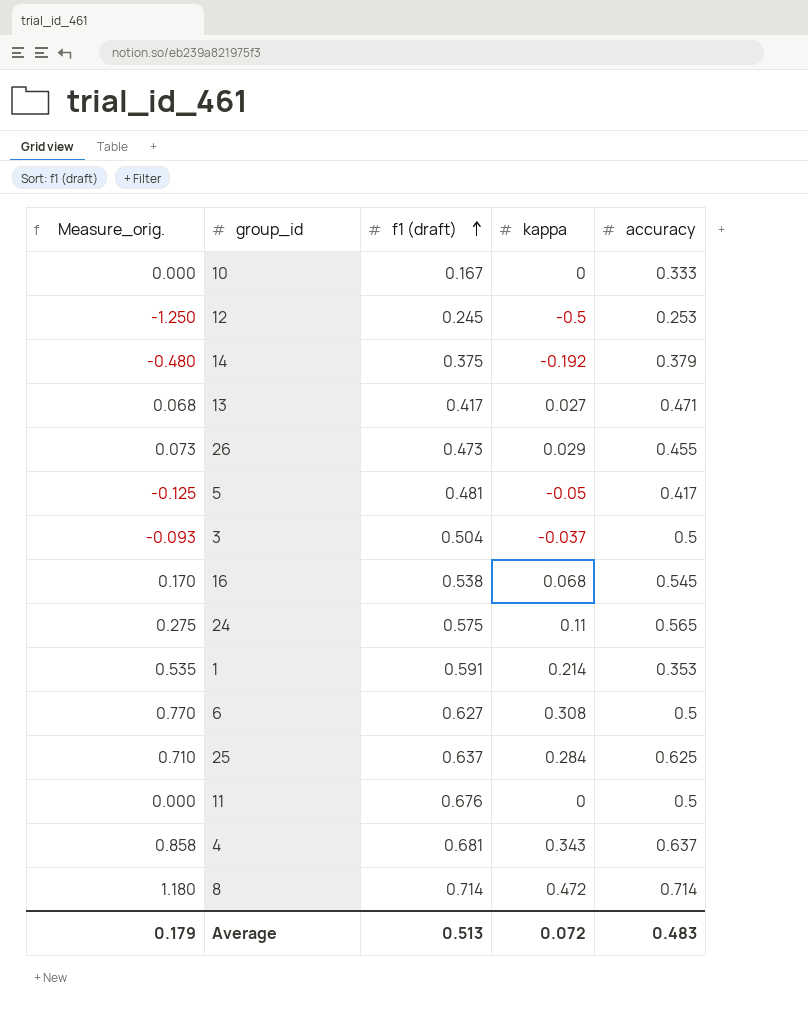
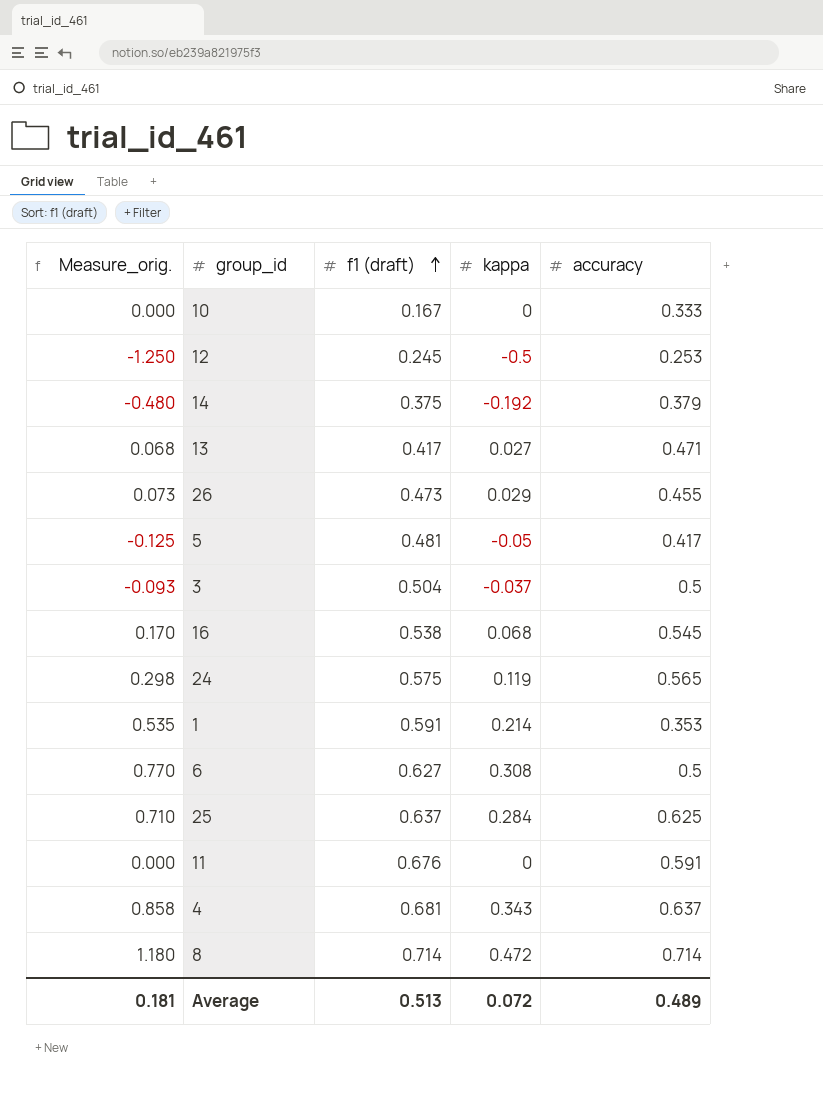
24 | Measure_orig.: 0.275 -> 0.298
24 | kappa: 0.11 -> 0.119
11 | accuracy: 0.5 -> 0.591
Average | Measure_orig.: 0.179 -> 0.181
Average | accuracy: 0.483 -> 0.489

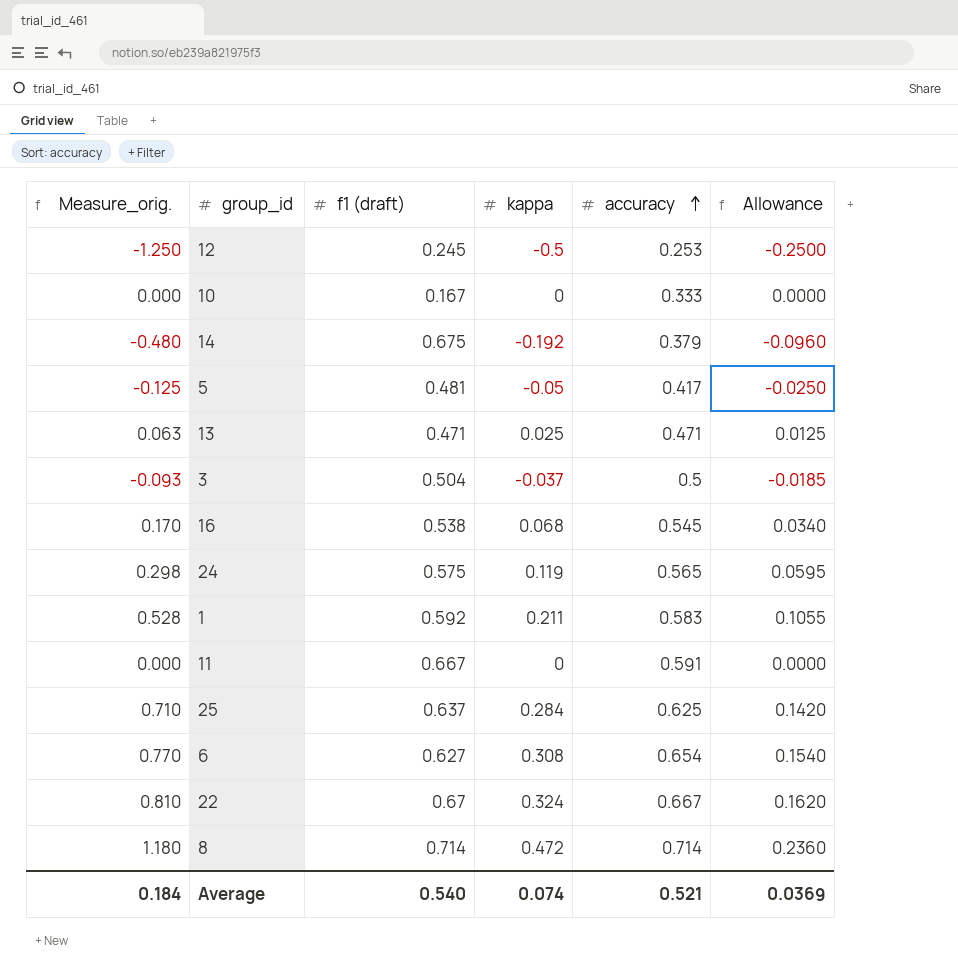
row order: f1 (draft) ascending -> accuracy ascending
column Allowance | formula: none -> [kappa] * 0.5
row 26: 0.073 | 0.473 | 0.029 | 0.455 -> none
row 4: 0.858 | 0.681 | 0.343 | 0.637 -> none
14 | f1 (draft): 0.375 -> 0.675
13 | Measure_orig.: 0.068 -> 0.063
13 | f1 (draft): 0.417 -> 0.471
13 | kappa: 0.027 -> 0.025
1 | Measure_orig.: 0.535 -> 0.528
1 | f1 (draft): 0.591 -> 0.592
1 | kappa: 0.214 -> 0.211
1 | accuracy: 0.353 -> 0.583
11 | f1 (draft): 0.676 -> 0.667
6 | accuracy: 0.5 -> 0.654
row 22: none -> 0.810 | 0.67 | 0.324 | 0.667 | 0.1620
Average | Measure_orig.: 0.181 -> 0.184
Average | f1 (draft): 0.513 -> 0.540
Average | kappa: 0.072 -> 0.074
Average | accuracy: 0.489 -> 0.521

